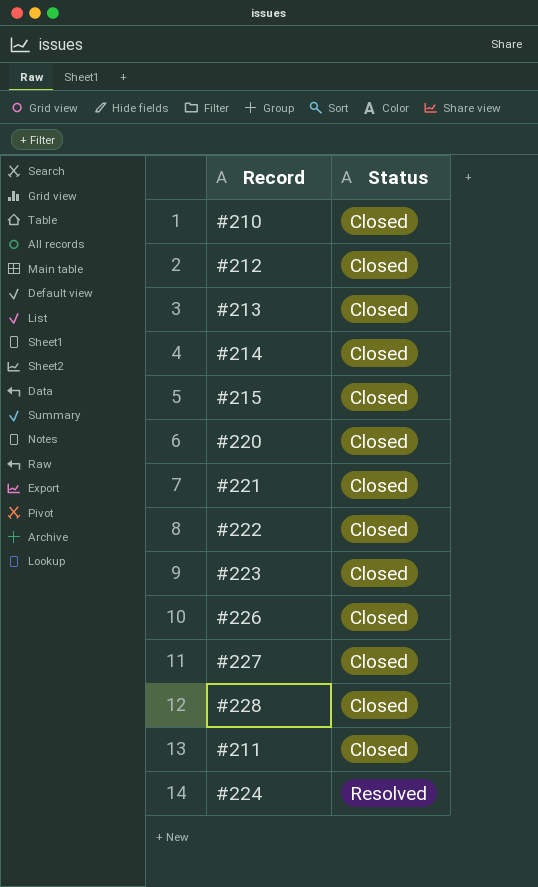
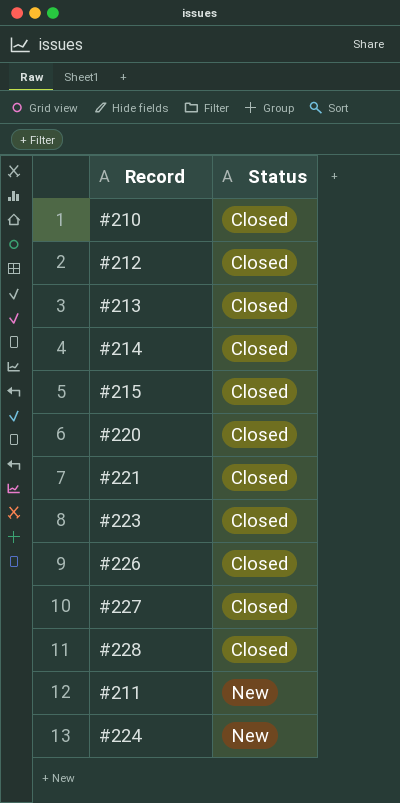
row #222: Closed -> none
#211 | Status: Closed -> New
#224 | Status: Resolved -> New

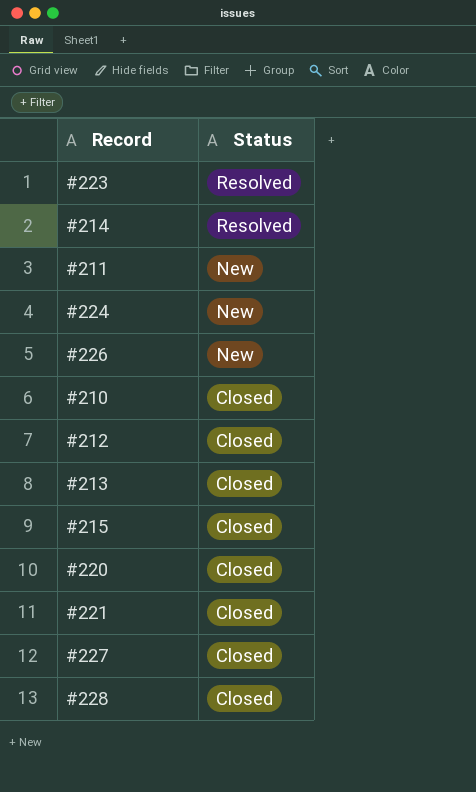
row order: Status ascending -> Status descending
#223 | Status: Closed -> Resolved
#214 | Status: Closed -> Resolved
#226 | Status: Closed -> New

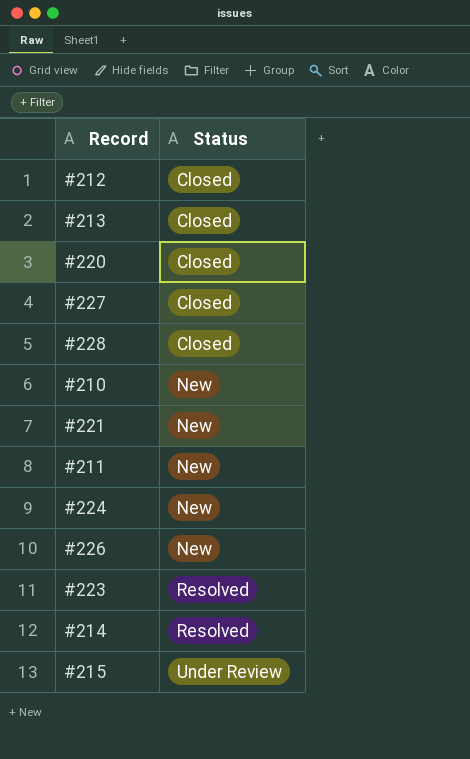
row order: Status descending -> Status ascending
#210 | Status: Closed -> New
#221 | Status: Closed -> New
#215 | Status: Closed -> Under Review

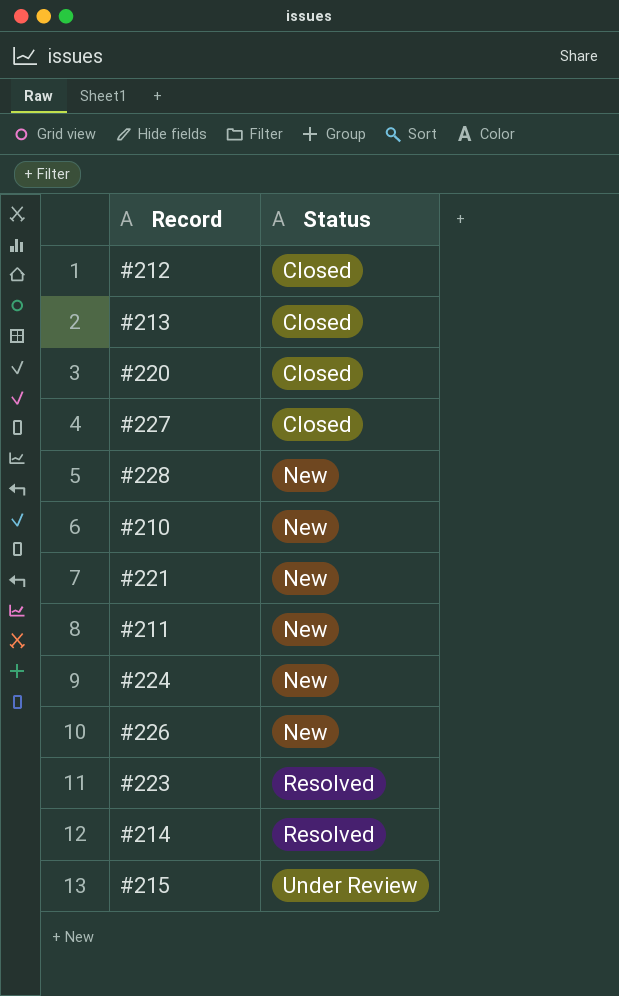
#228 | Status: Closed -> New

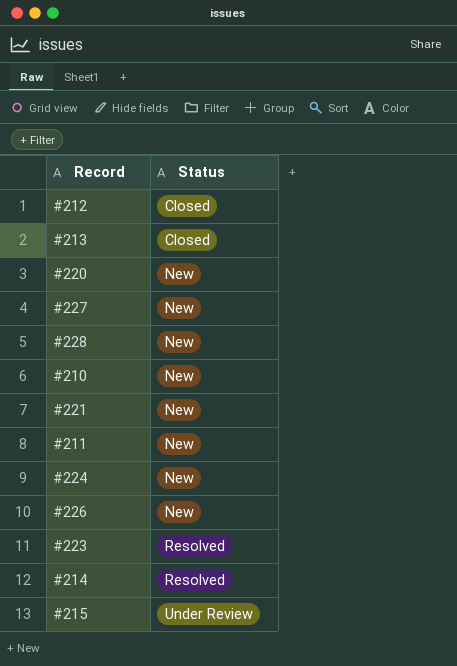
#220 | Status: Closed -> New
#227 | Status: Closed -> New

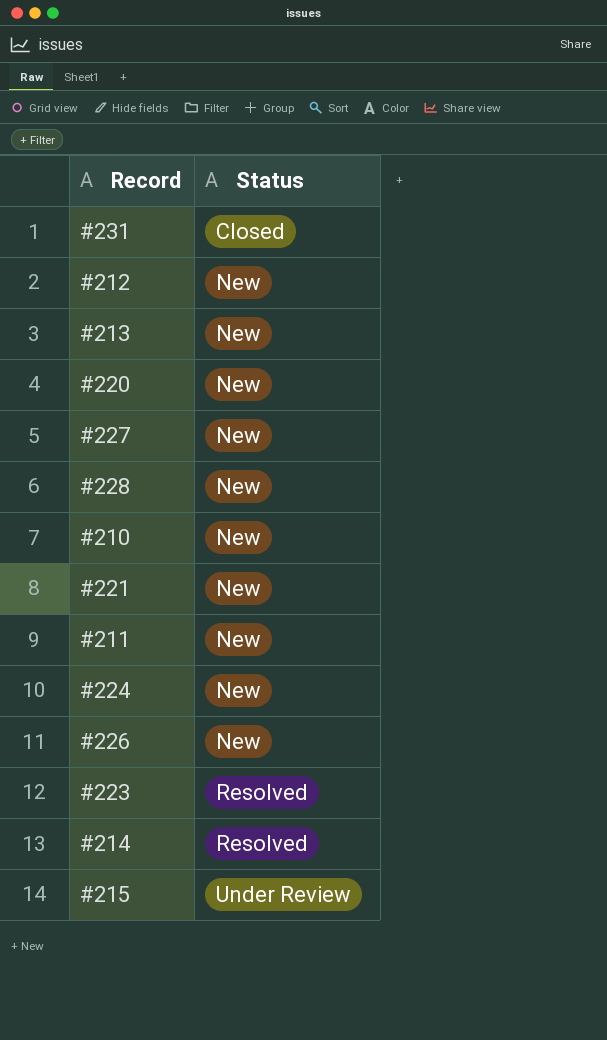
row #231: none -> Closed
#212 | Status: Closed -> New
#213 | Status: Closed -> New

